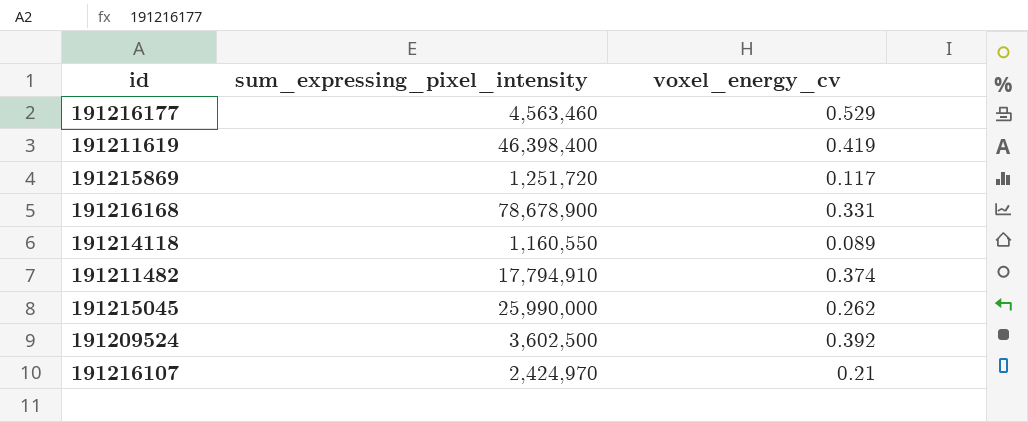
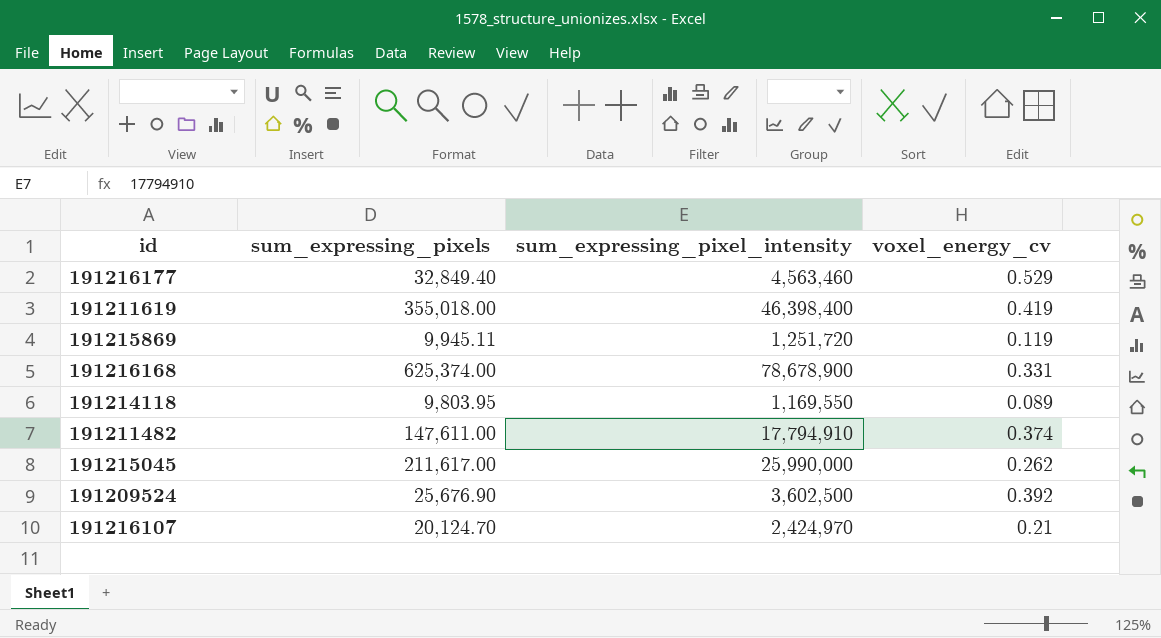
column sum_expressing_pixels | position: none -> 2
191215869 | voxel_energy_cv: 0.117 -> 0.119
191214118 | sum_expressing_pixel_intensity: 1,160,550 -> 1,169,550

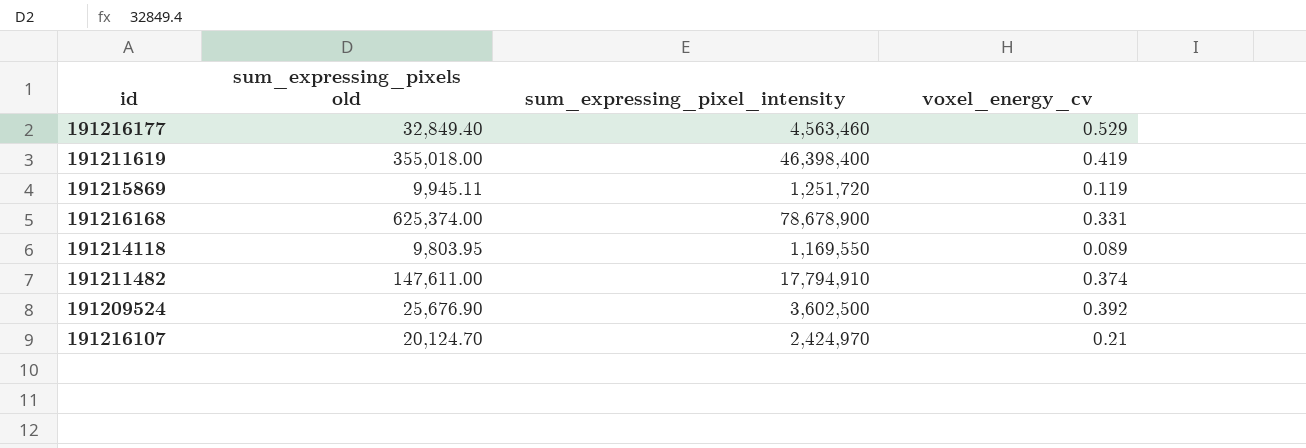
column name: sum_expressing_pixels -> sum_expressing_pixels old
row 191215045: 211,617.00 | 25,990,000 | 0.262 -> none

